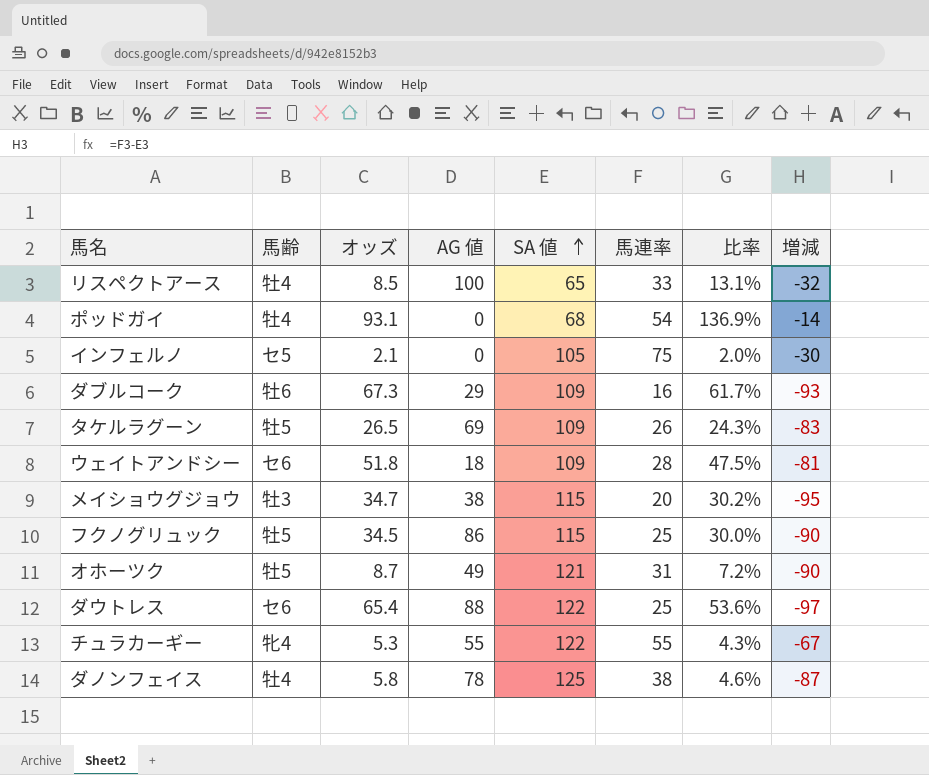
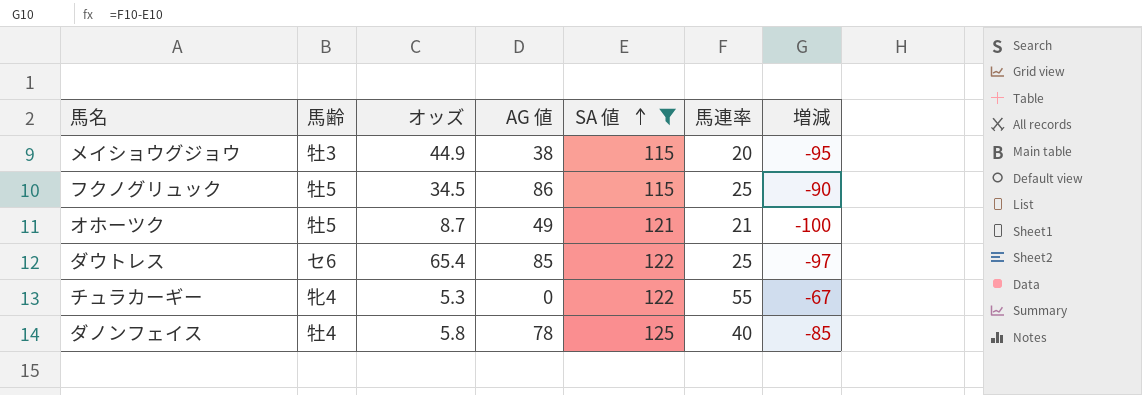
filter: none -> SA 値 >= 115
column 比率 | formula: [オッズ] / [SA 値] -> none
メイショウグジョウ | オッズ: 34.7 -> 44.9
オホーツク | 馬連率: 31 -> 21
オホーツク | 増減: -90 -> -100
ダウトレス | AG 値: 88 -> 85
チュラカーギー | AG 値: 55 -> 0
ダノンフェイス | 馬連率: 38 -> 40
ダノンフェイス | 増減: -87 -> -85

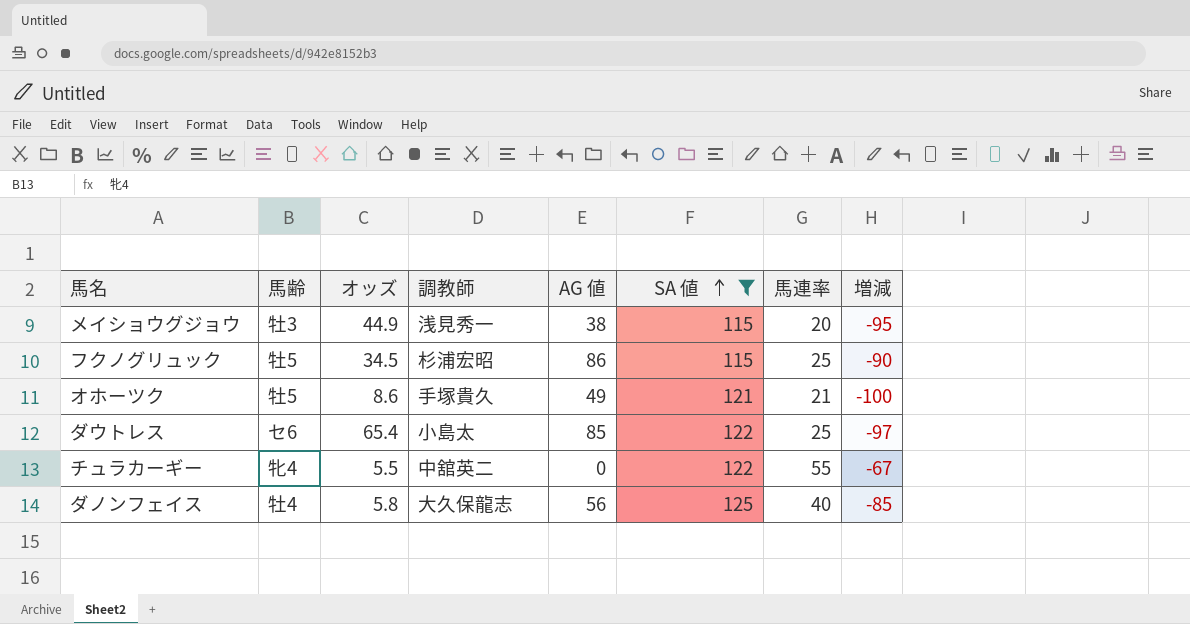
column 調教師 | position: none -> 4
オホーツク | オッズ: 8.7 -> 8.6
チュラカーギー | オッズ: 5.3 -> 5.5
ダノンフェイス | AG 値: 78 -> 56

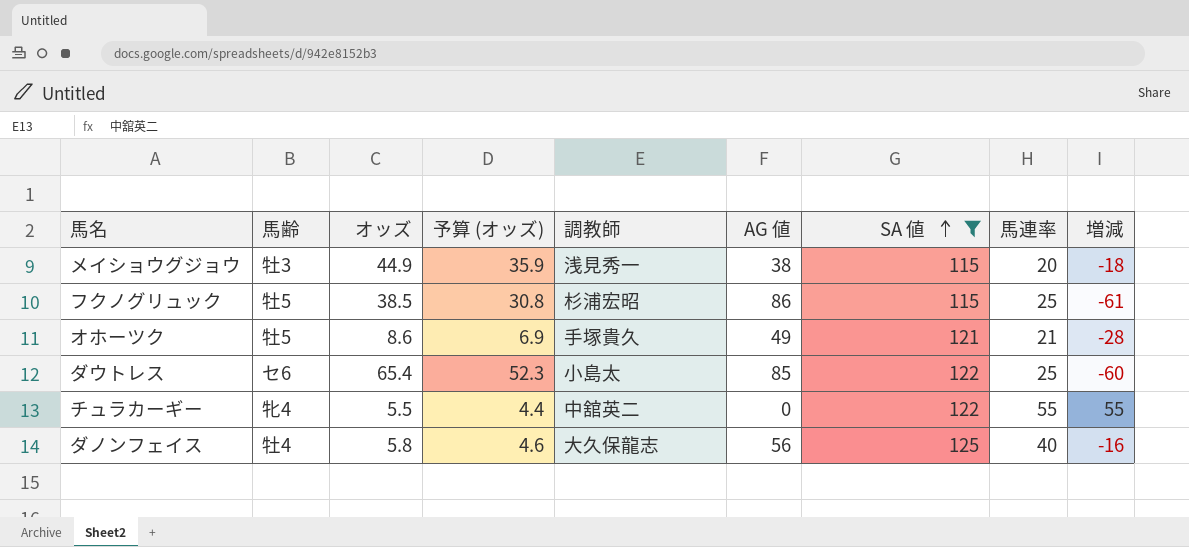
column 予算 (オッズ) | formula: none -> [オッズ] * 0.8
column 増減 | formula: [馬連率] - [SA 値] -> [馬連率] - [AG 値]
フクノグリュック | オッズ: 34.5 -> 38.5

